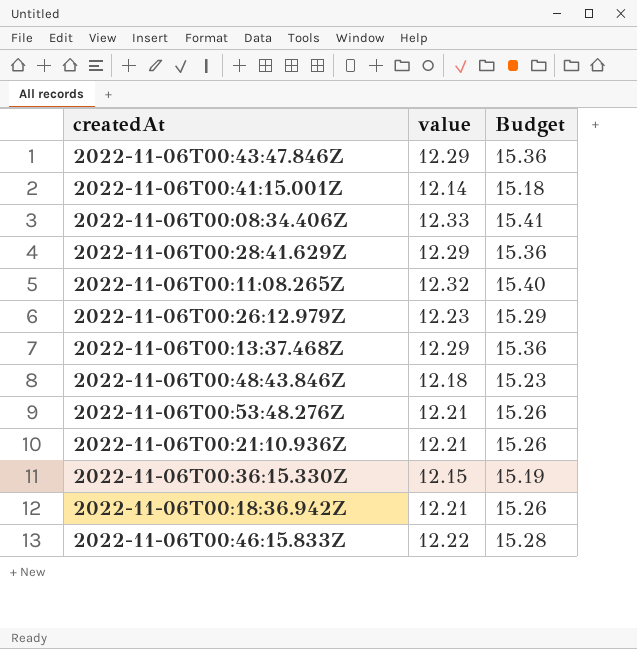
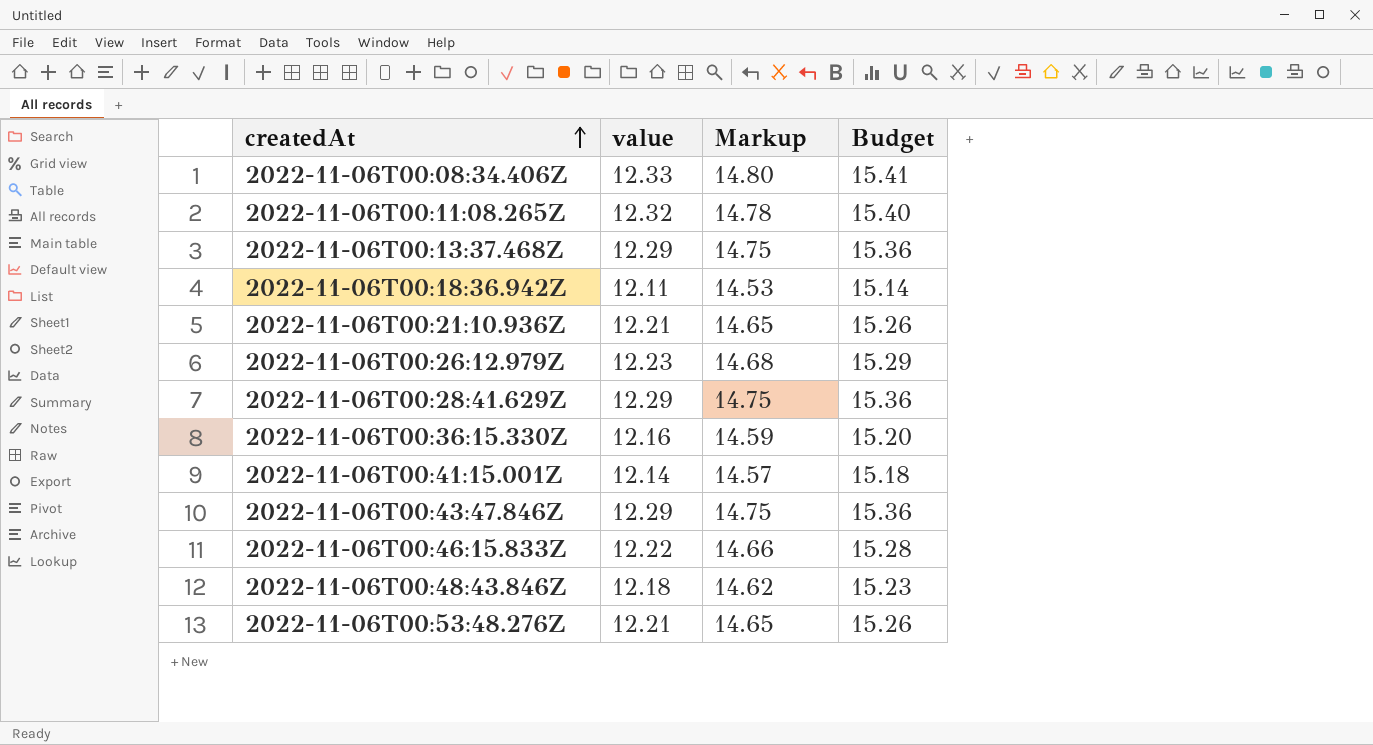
row order: none -> createdAt ascending
column Markup | formula: none -> [value] * 1.2
2022-11-06T00:18:36.942Z | value: 12.21 -> 12.11
2022-11-06T00:18:36.942Z | Budget: 15.26 -> 15.14
2022-11-06T00:36:15.330Z | value: 12.15 -> 12.16
2022-11-06T00:36:15.330Z | Budget: 15.19 -> 15.20

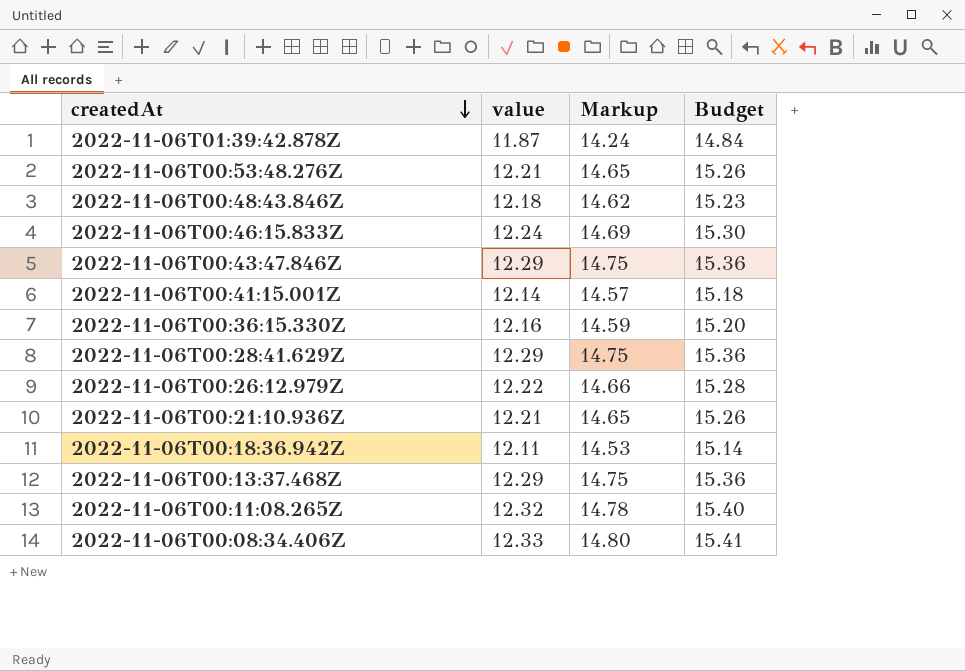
row order: createdAt ascending -> createdAt descending
row 2022-11-06T01:39:42.878Z: none -> 11.87 | 14.24 | 14.84
2022-11-06T00:46:15.833Z | value: 12.22 -> 12.24
2022-11-06T00:46:15.833Z | Markup: 14.66 -> 14.69
2022-11-06T00:46:15.833Z | Budget: 15.28 -> 15.30
2022-11-06T00:26:12.979Z | value: 12.23 -> 12.22
2022-11-06T00:26:12.979Z | Markup: 14.68 -> 14.66
2022-11-06T00:26:12.979Z | Budget: 15.29 -> 15.28

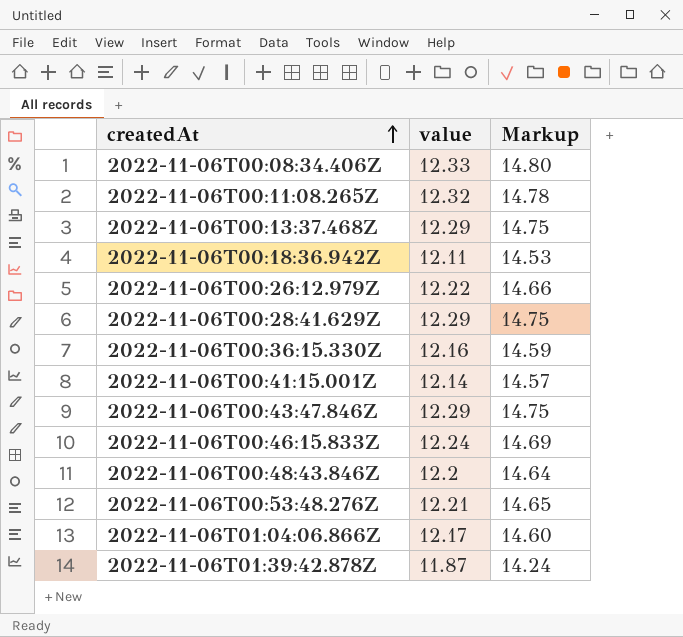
row order: createdAt descending -> createdAt ascending
column Budget | formula: [value] * 1.25 -> none
row 2022-11-06T00:21:10.936Z: 12.21 | 14.65 | 15.26 -> none
2022-11-06T00:48:43.846Z | value: 12.18 -> 12.2
2022-11-06T00:48:43.846Z | Markup: 14.62 -> 14.64
row 2022-11-06T01:04:06.866Z: none -> 12.17 | 14.60

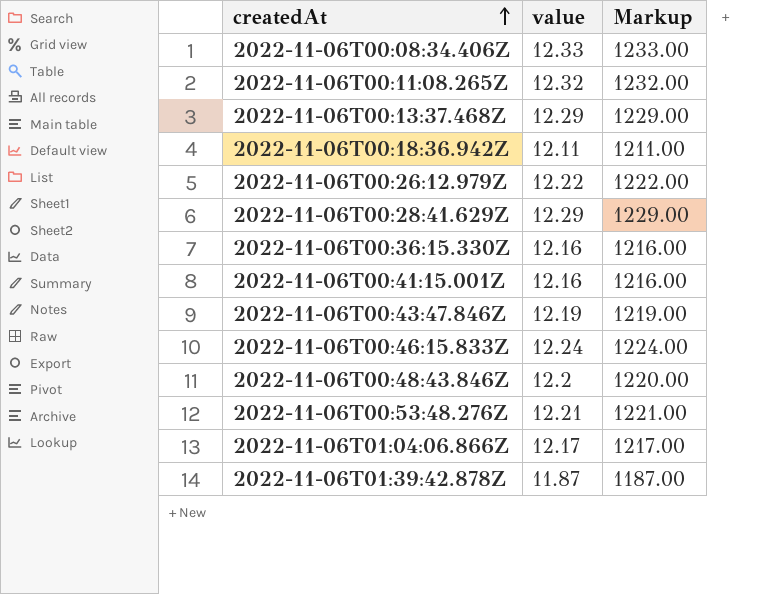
column Markup | formula: [value] * 1.2 -> [value] * 100
2022-11-06T00:41:15.001Z | value: 12.14 -> 12.16
2022-11-06T00:43:47.846Z | value: 12.29 -> 12.19

